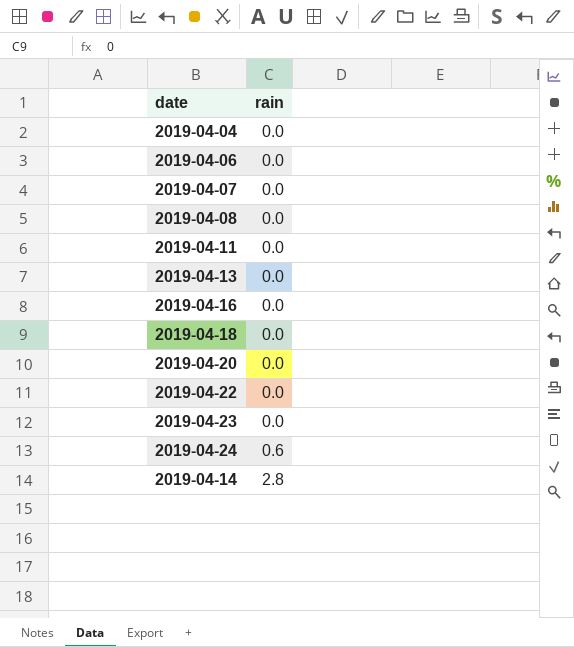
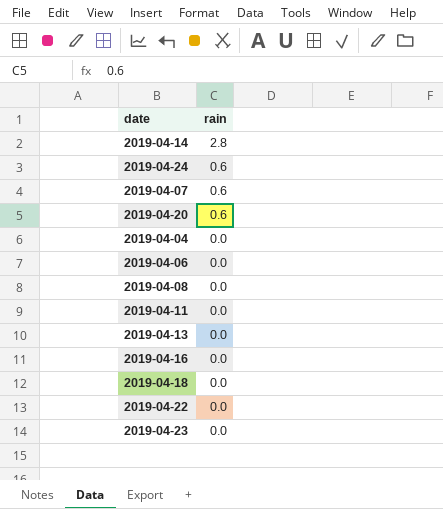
row order: rain ascending -> rain descending
2019-04-07 | rain: 0.0 -> 0.6
2019-04-20 | rain: 0.0 -> 0.6

